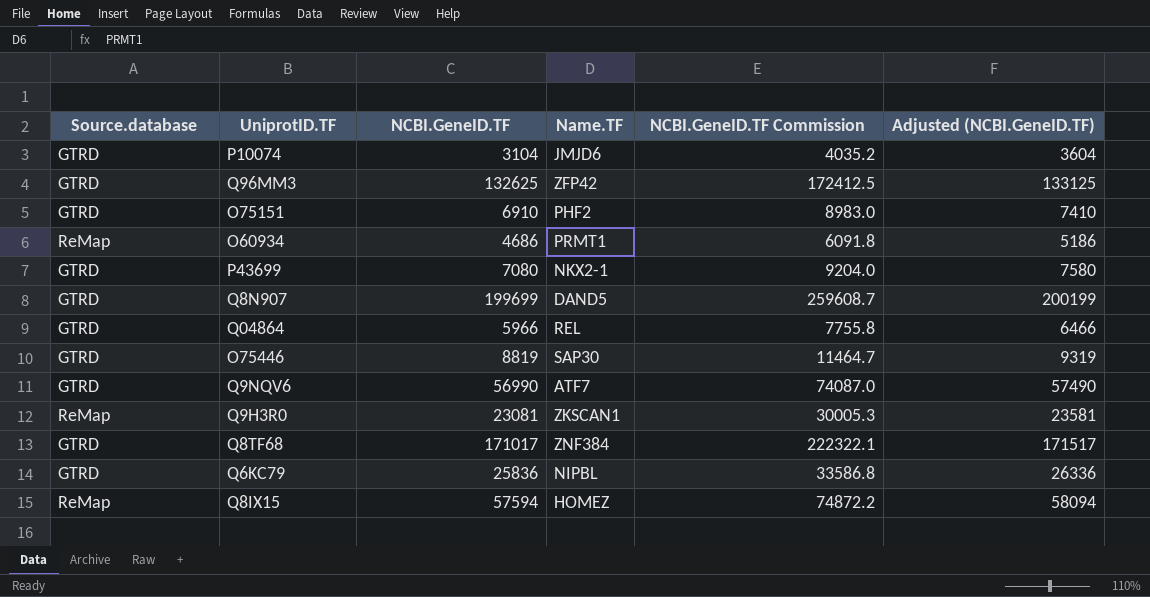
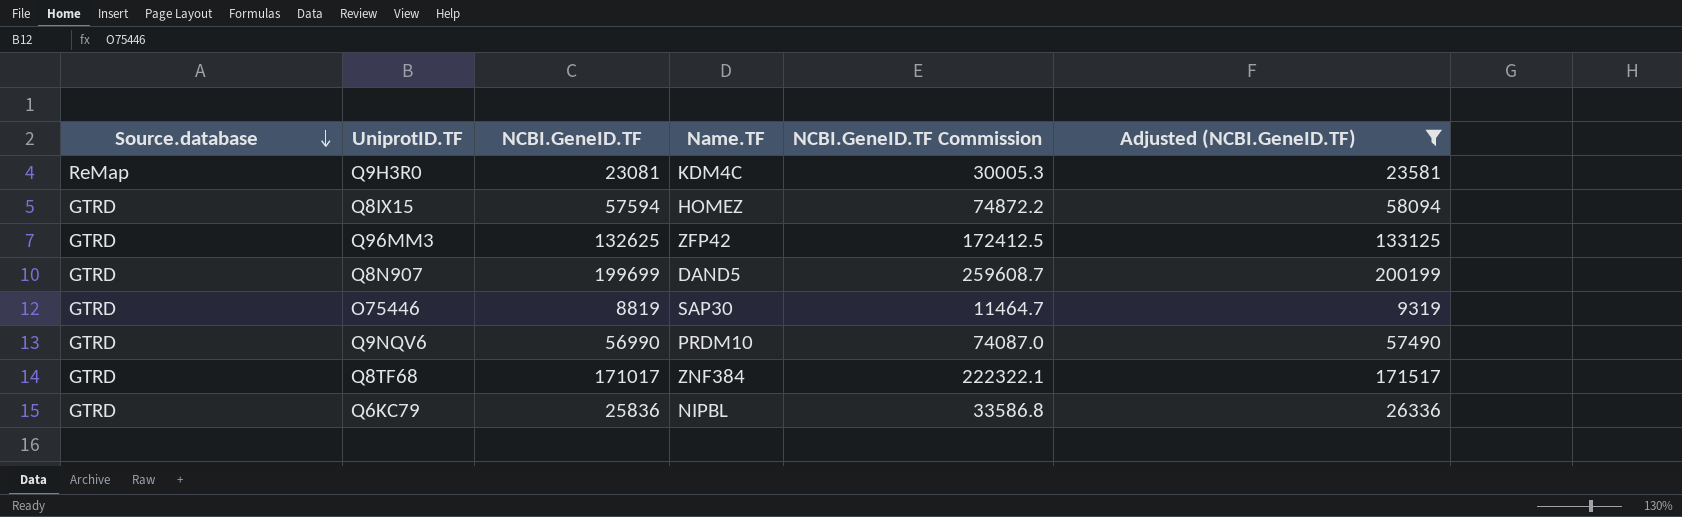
filter: none -> Adjusted (NCBI.GeneID.TF) >= 9319
row order: none -> Source.database descending
Q9H3R0 | Name.TF: ZKSCAN1 -> KDM4C
Q8IX15 | Source.database: ReMap -> GTRD
Q9NQV6 | Name.TF: ATF7 -> PRDM10

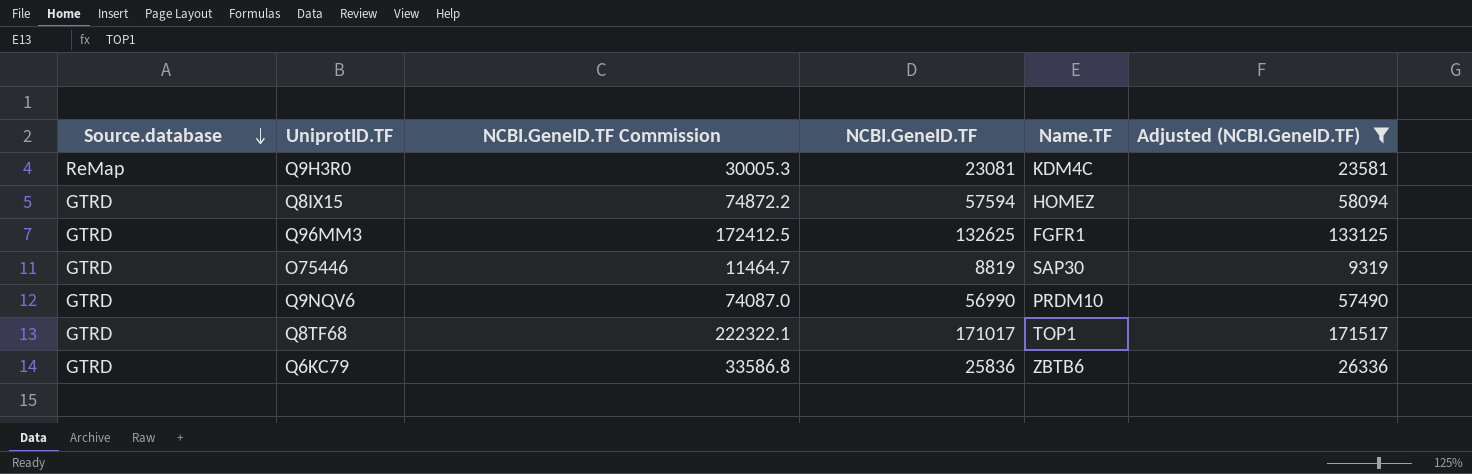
column NCBI.GeneID.TF Commission | position: 5 -> 3
row Q8N907: GTRD | 199699 | DAND5 | 259608.7 | 200199 -> none
Q96MM3 | Name.TF: ZFP42 -> FGFR1
Q8TF68 | Name.TF: ZNF384 -> TOP1
Q6KC79 | Name.TF: NIPBL -> ZBTB6

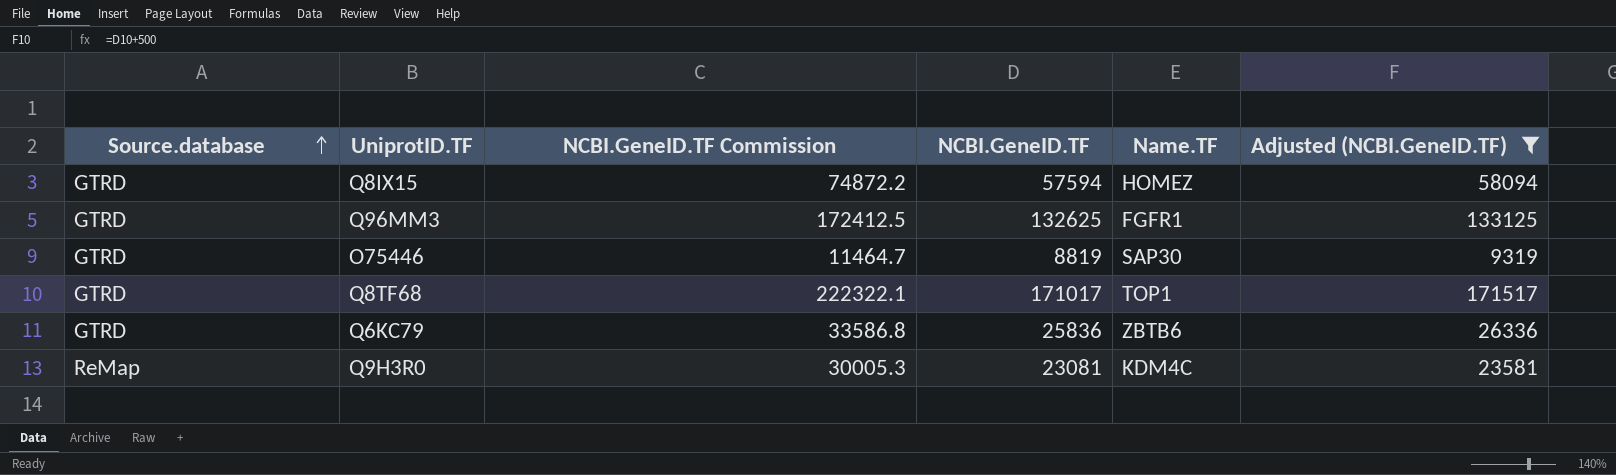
row order: Source.database descending -> Source.database ascending
row Q9NQV6: GTRD | 74087.0 | 56990 | PRDM10 | 57490 -> none

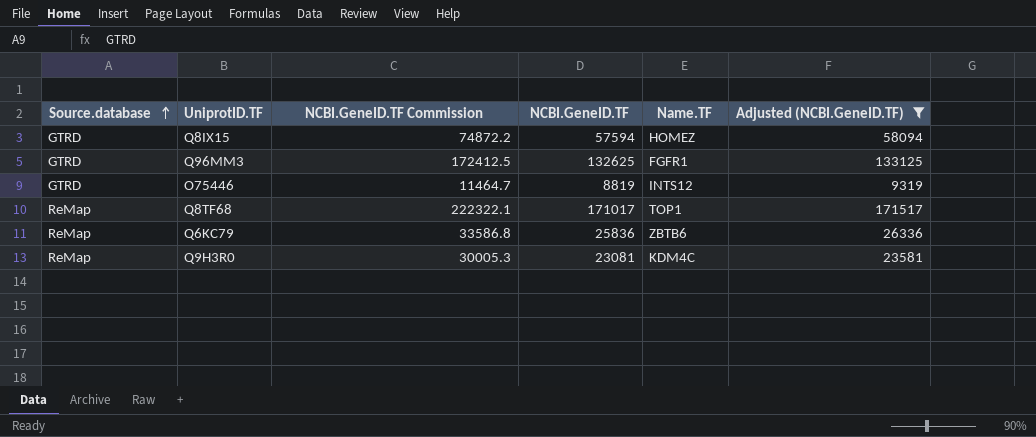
O75446 | Name.TF: SAP30 -> INTS12
Q8TF68 | Source.database: GTRD -> ReMap
Q6KC79 | Source.database: GTRD -> ReMap

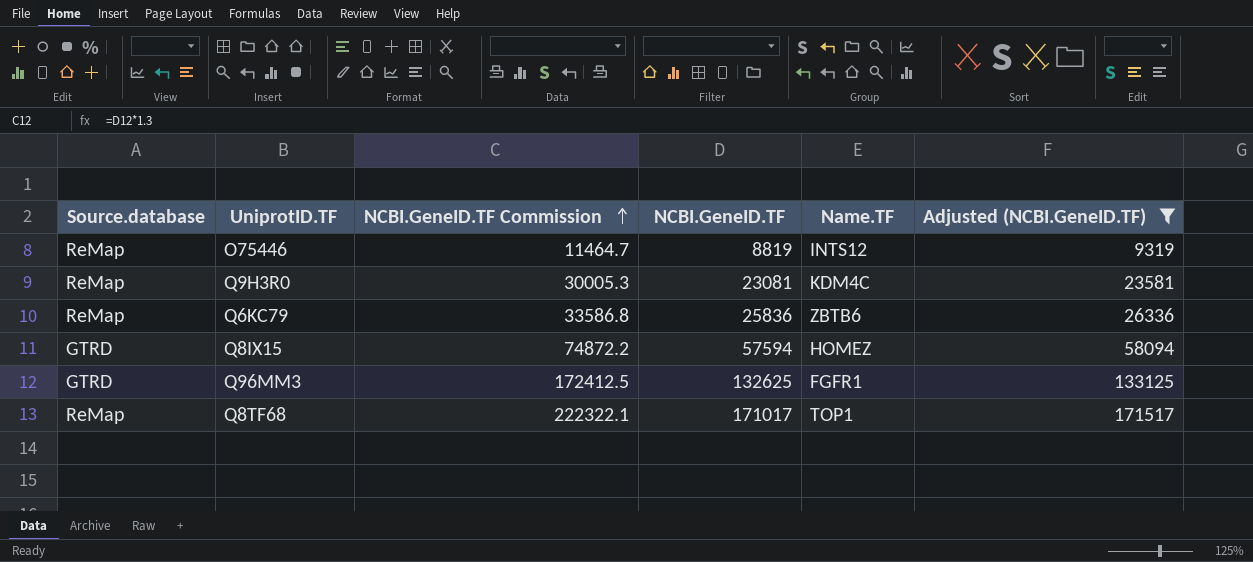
row order: Source.database ascending -> NCBI.GeneID.TF Commission ascending
O75446 | Source.database: GTRD -> ReMap

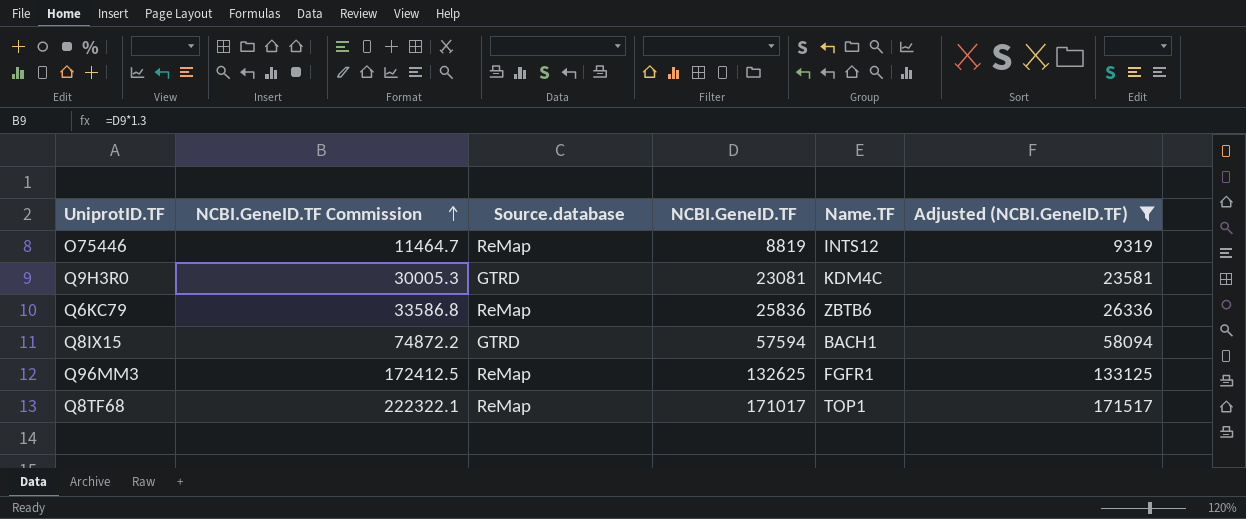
column Source.database | position: 1 -> 3
Q9H3R0 | Source.database: ReMap -> GTRD
Q8IX15 | Name.TF: HOMEZ -> BACH1
Q96MM3 | Source.database: GTRD -> ReMap

